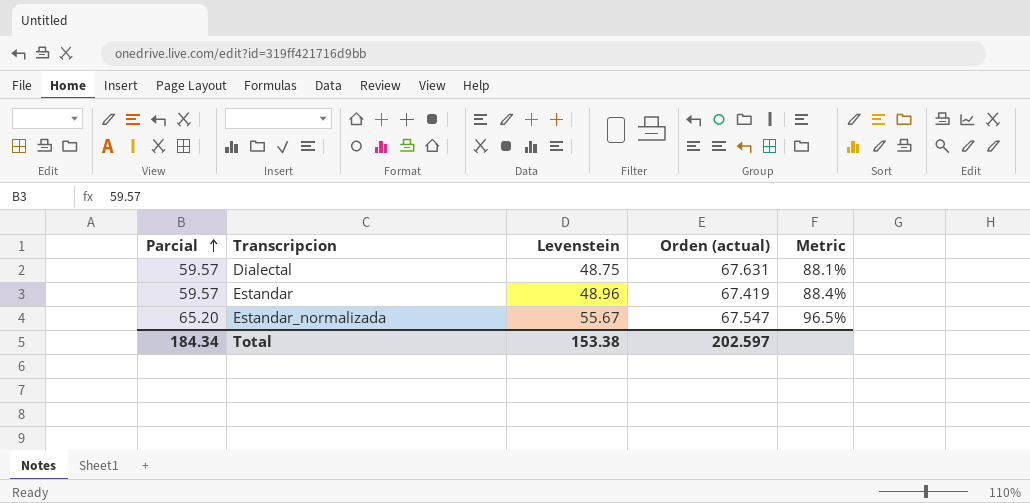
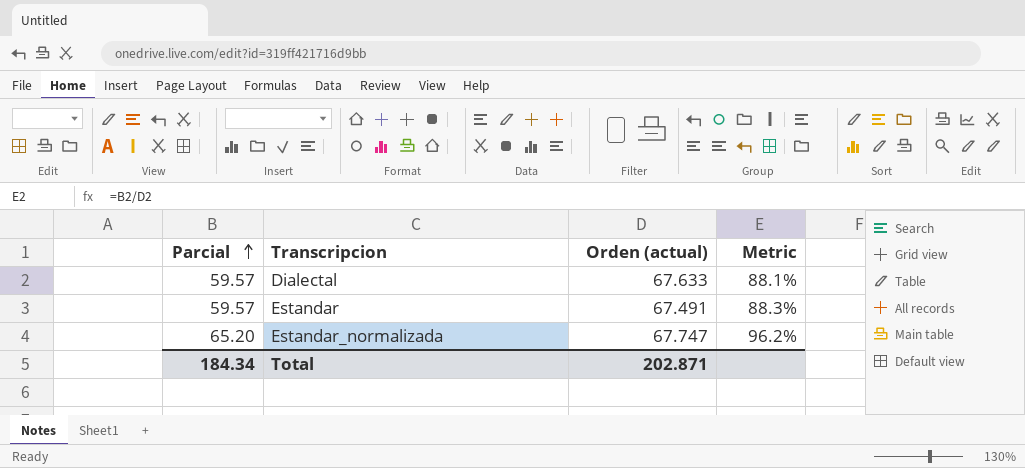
column Levenstein | position: 3 -> none
Dialectal | Orden (actual): 67.631 -> 67.633
Estandar | Orden (actual): 67.419 -> 67.491
Estandar | Metric: 88.4% -> 88.3%
Estandar_normalizada | Orden (actual): 67.547 -> 67.747
Estandar_normalizada | Metric: 96.5% -> 96.2%
Total | Orden (actual): 202.597 -> 202.871

